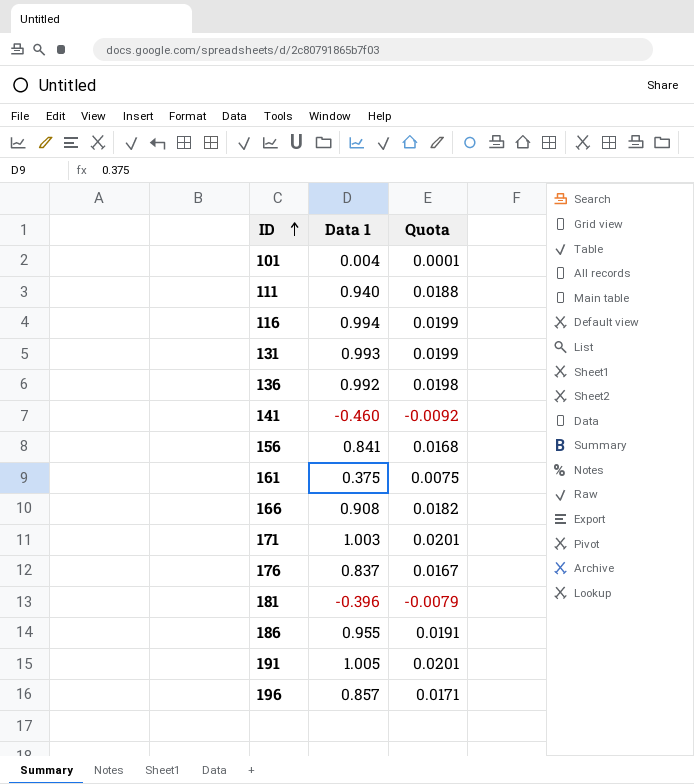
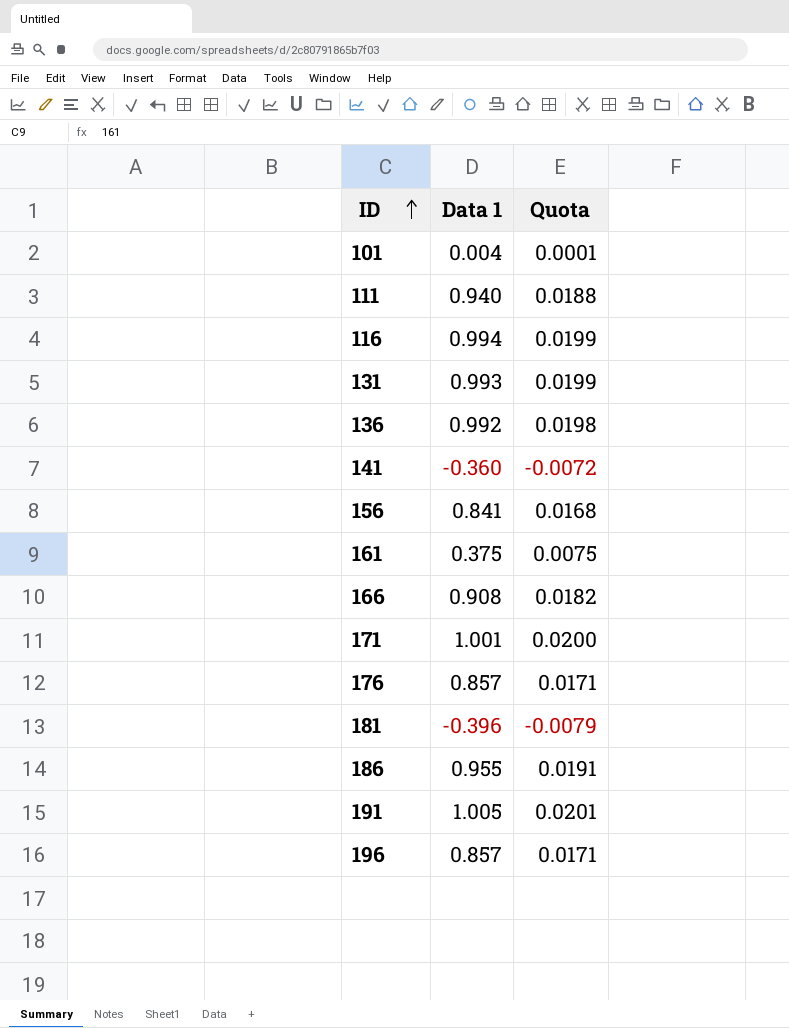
141 | Data 1: -0.460 -> -0.360
141 | Quota: -0.0092 -> -0.0072
171 | Data 1: 1.003 -> 1.001
171 | Quota: 0.0201 -> 0.0200
176 | Data 1: 0.837 -> 0.857
176 | Quota: 0.0167 -> 0.0171

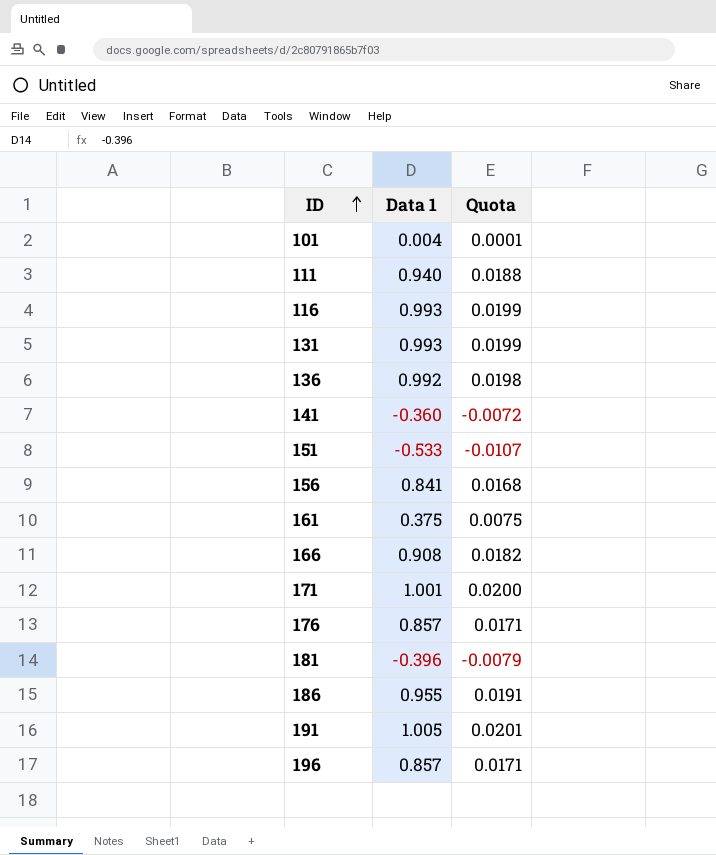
116 | Data 1: 0.994 -> 0.993
row 151: none -> -0.533 | -0.0107

